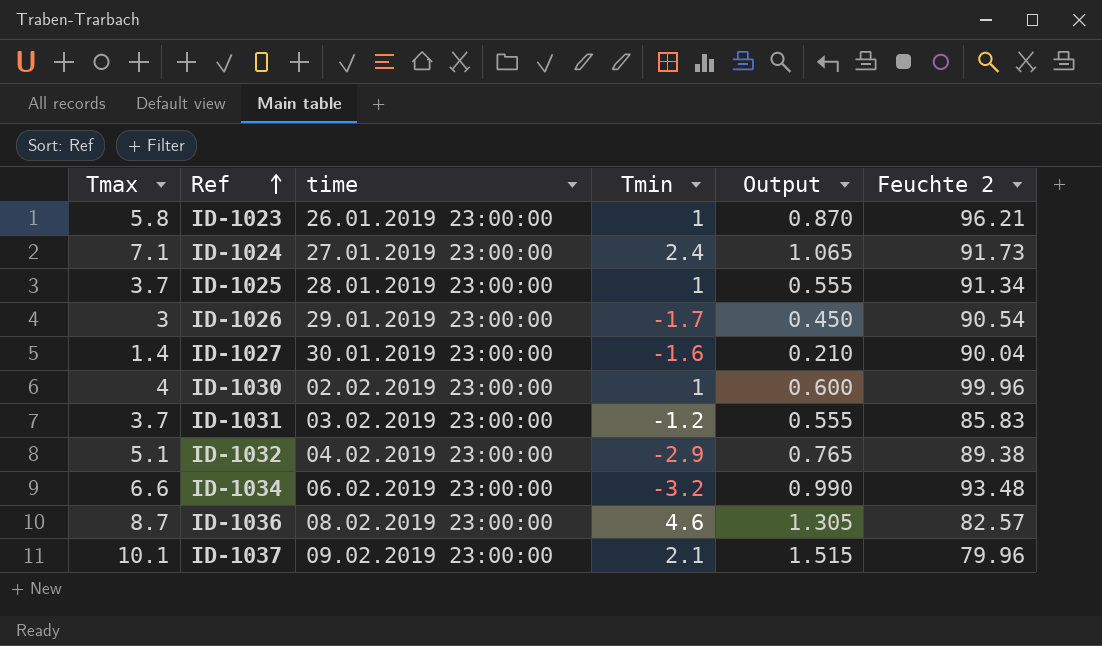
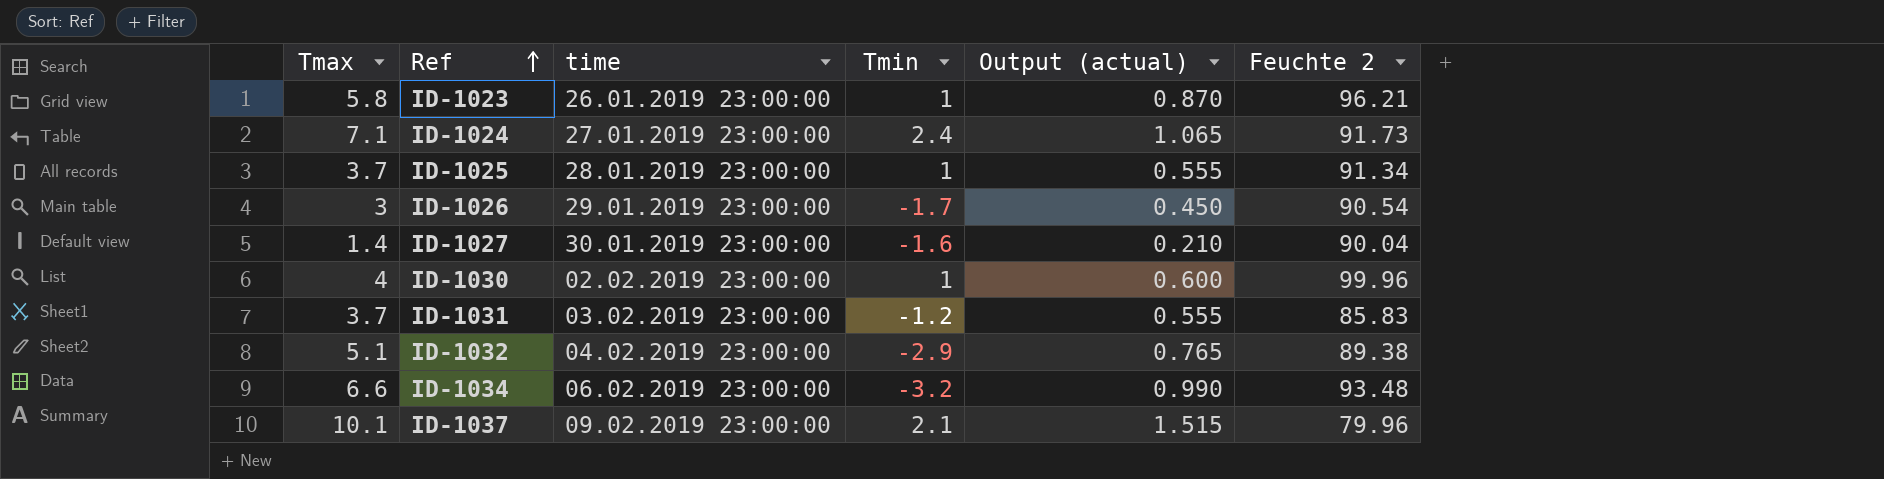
column name: Output -> Output (actual)
row ID-1036: 8.7 | 08.02.2019 23:00:00 | 4.6 | 1.305 | 82.57 -> none

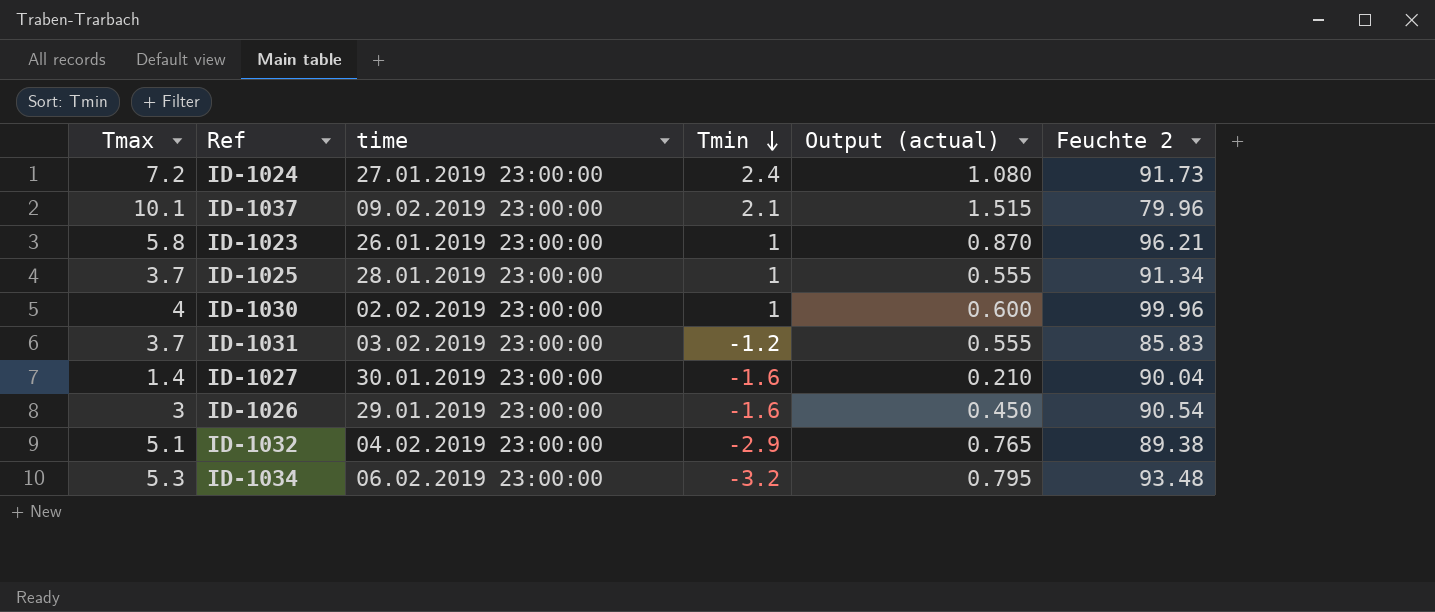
row order: Ref ascending -> Tmin descending
ID-1024 | Tmax: 7.1 -> 7.2
ID-1024 | Output (actual): 1.065 -> 1.080
ID-1026 | Tmin: -1.7 -> -1.6
ID-1034 | Tmax: 6.6 -> 5.3
ID-1034 | Output (actual): 0.990 -> 0.795

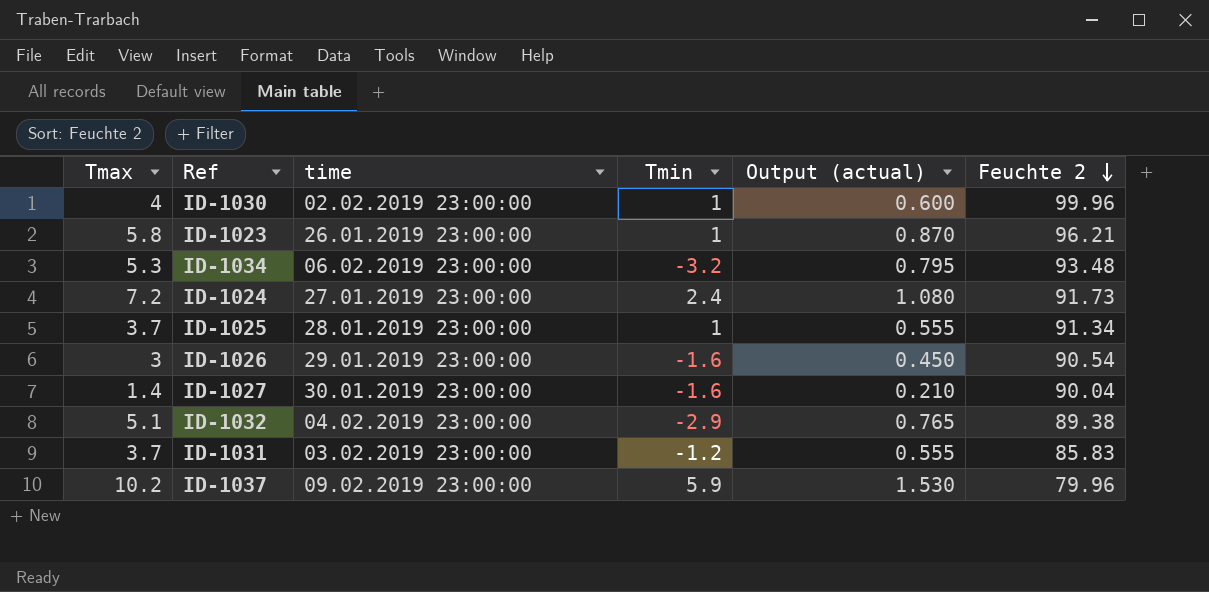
row order: Tmin descending -> Feuchte 2 descending
ID-1037 | Tmax: 10.1 -> 10.2
ID-1037 | Tmin: 2.1 -> 5.9
ID-1037 | Output (actual): 1.515 -> 1.530

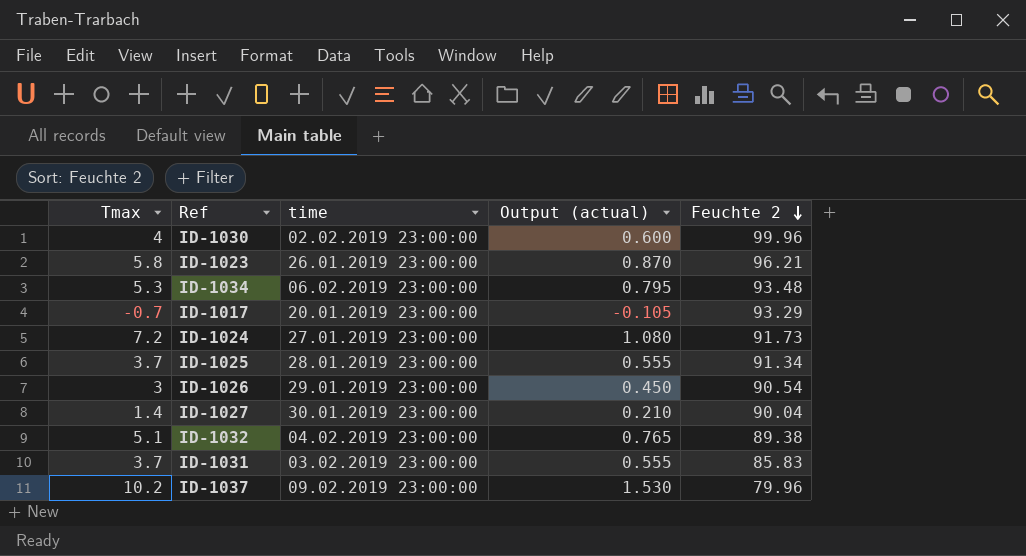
column Tmin | position: 4 -> none
row ID-1017: none -> -0.7 | 20.01.2019 23:00:00 | -0.105 | 93.29

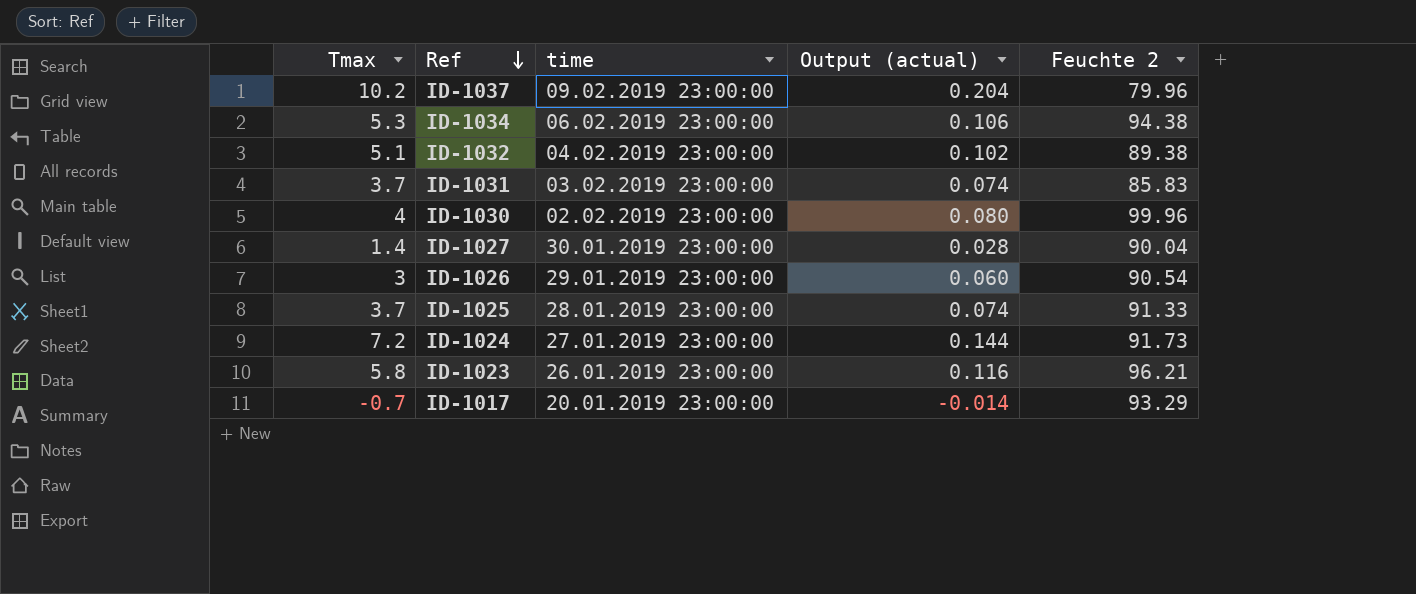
row order: Feuchte 2 descending -> Ref descending
column Output (actual) | formula: [Tmax] * 0.15 -> [Tmax] * 0.02
ID-1034 | Feuchte 2: 93.48 -> 94.38
ID-1025 | Feuchte 2: 91.34 -> 91.33

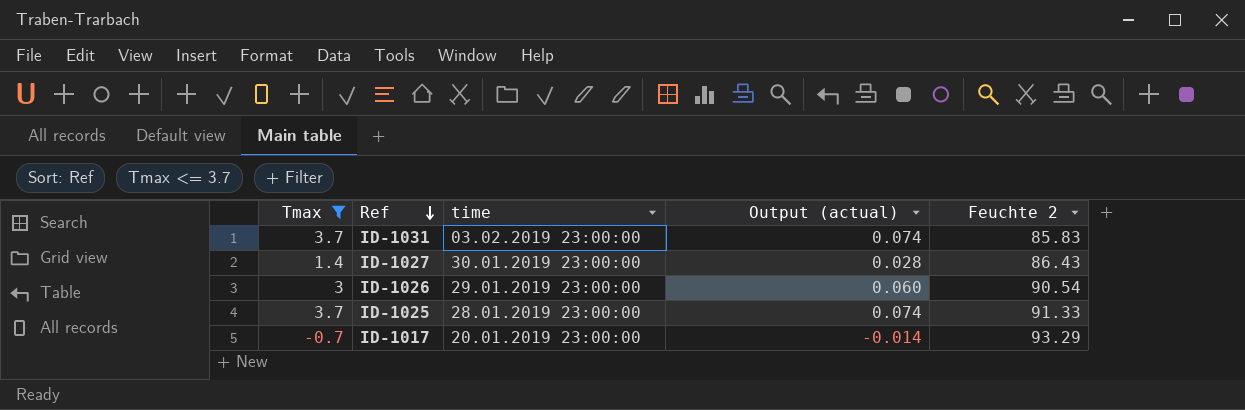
filter: none -> Tmax <= 3.7
ID-1027 | Feuchte 2: 90.04 -> 86.43

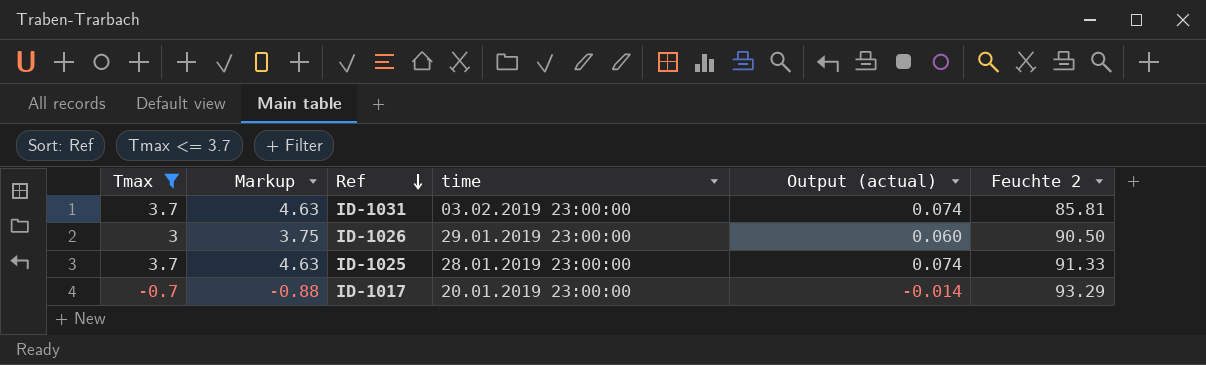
column Markup | formula: none -> [Tmax] * 1.25
row ID-1027: 1.4 | 30.01.2019 23:00:00 | 0.028 | 86.43 -> none
ID-1031 | Feuchte 2: 85.83 -> 85.81
ID-1026 | Feuchte 2: 90.54 -> 90.50

